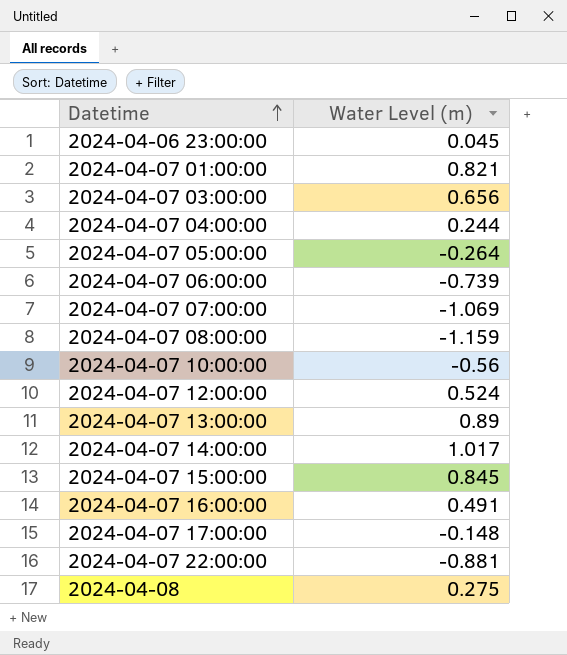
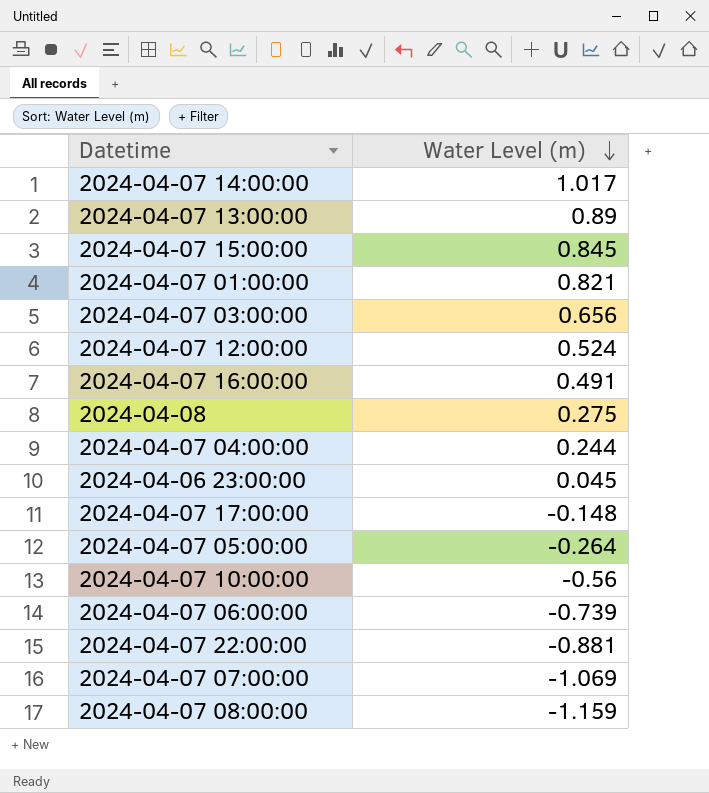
row order: Datetime ascending -> Water Level (m) descending

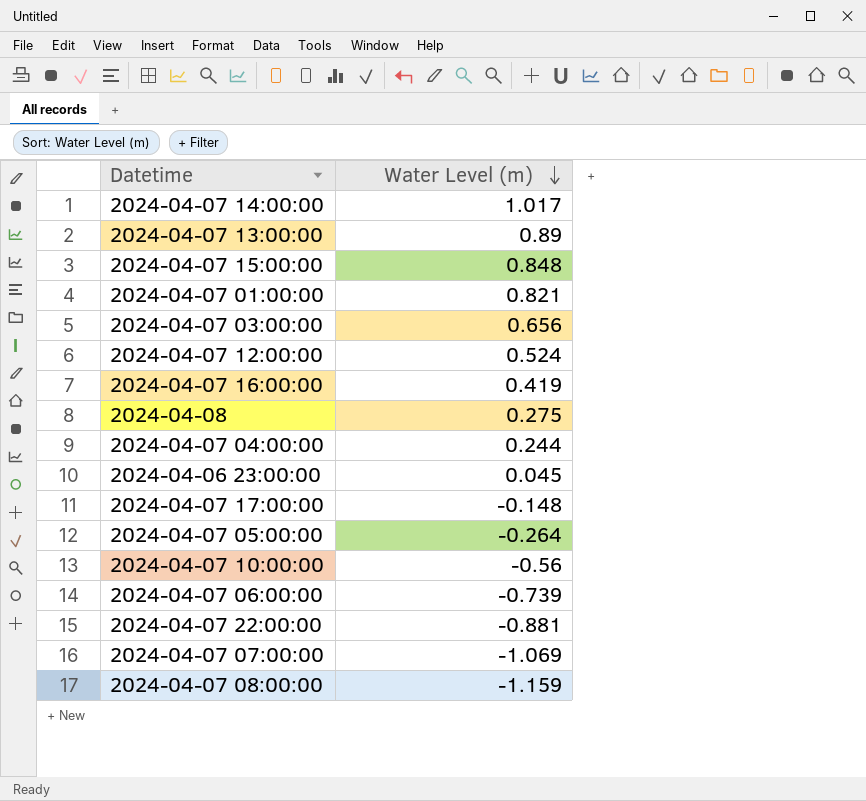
2024-04-07 15:00:00 | Water Level (m): 0.845 -> 0.848
2024-04-07 16:00:00 | Water Level (m): 0.491 -> 0.419

